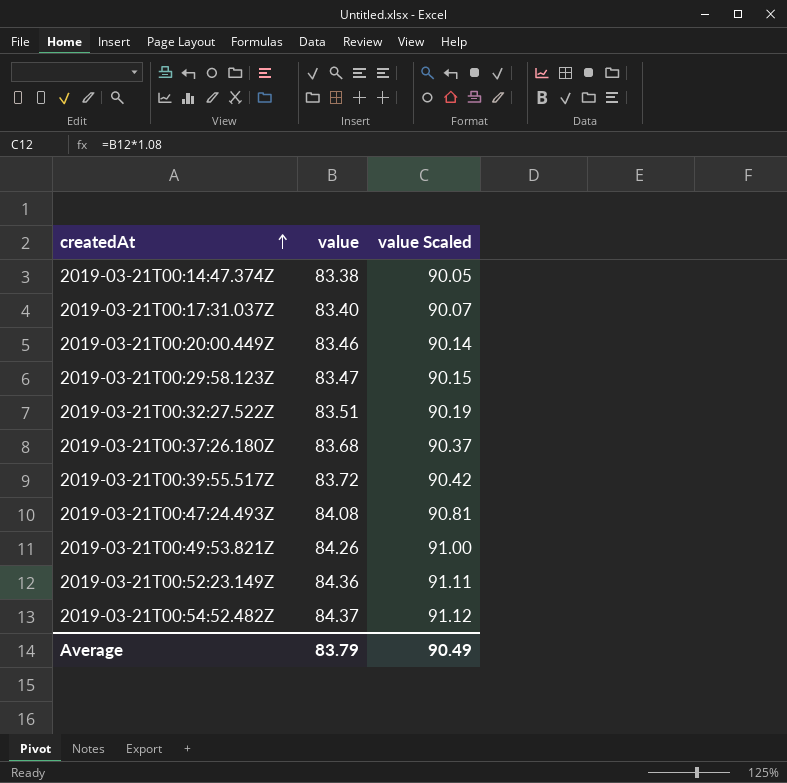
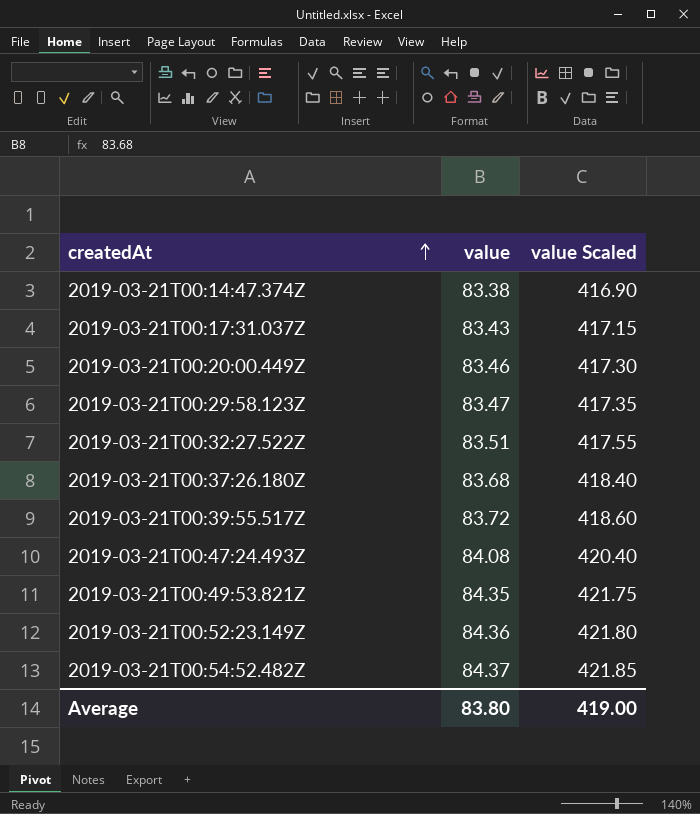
column value Scaled | formula: [value] * 1.08 -> [value] * 5
2019-03-21T00:17:31.037Z | value: 83.40 -> 83.43
2019-03-21T00:49:53.821Z | value: 84.26 -> 84.35
Average | value: 83.79 -> 83.80
Average | value Scaled: 90.49 -> 419.00

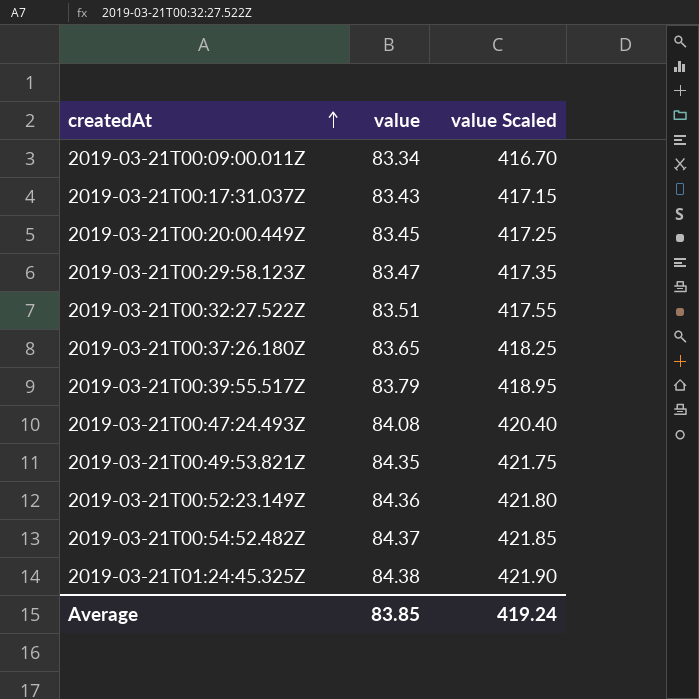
row 2019-03-21T00:14:47.374Z: 83.38 | 416.90 -> none
row 2019-03-21T00:09:00.011Z: none -> 83.34 | 416.70
2019-03-21T00:20:00.449Z | value: 83.46 -> 83.45
2019-03-21T00:20:00.449Z | value Scaled: 417.30 -> 417.25
2019-03-21T00:37:26.180Z | value: 83.68 -> 83.65
2019-03-21T00:37:26.180Z | value Scaled: 418.40 -> 418.25
2019-03-21T00:39:55.517Z | value: 83.72 -> 83.79
2019-03-21T00:39:55.517Z | value Scaled: 418.60 -> 418.95
row 2019-03-21T01:24:45.325Z: none -> 84.38 | 421.90
Average | value: 83.80 -> 83.85
Average | value Scaled: 419.00 -> 419.24

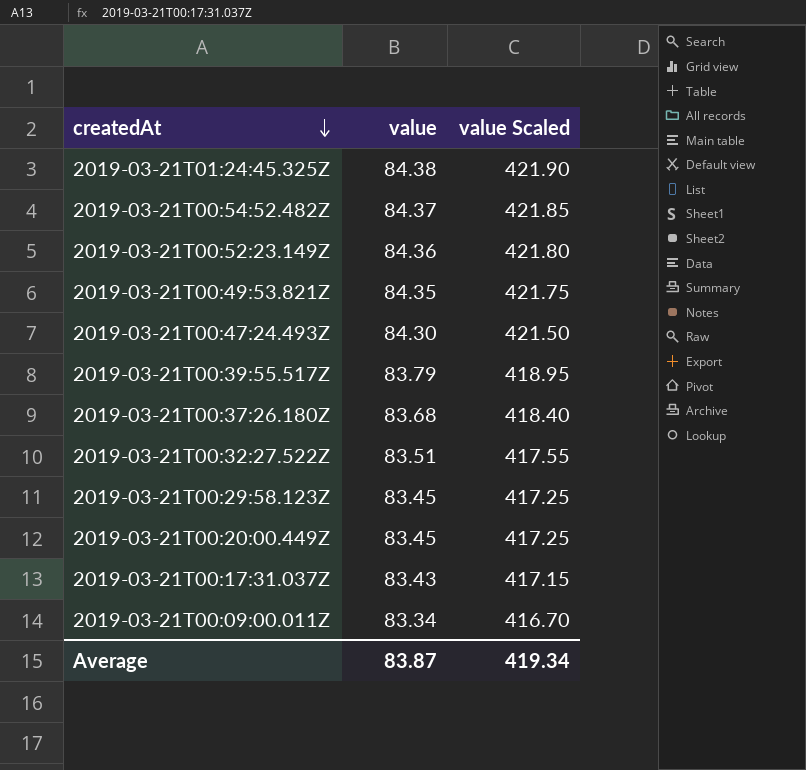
row order: createdAt ascending -> createdAt descending
2019-03-21T00:47:24.493Z | value: 84.08 -> 84.30
2019-03-21T00:47:24.493Z | value Scaled: 420.40 -> 421.50
2019-03-21T00:37:26.180Z | value: 83.65 -> 83.68
2019-03-21T00:37:26.180Z | value Scaled: 418.25 -> 418.40
2019-03-21T00:29:58.123Z | value: 83.47 -> 83.45
2019-03-21T00:29:58.123Z | value Scaled: 417.35 -> 417.25
Average | value: 83.85 -> 83.87
Average | value Scaled: 419.24 -> 419.34

